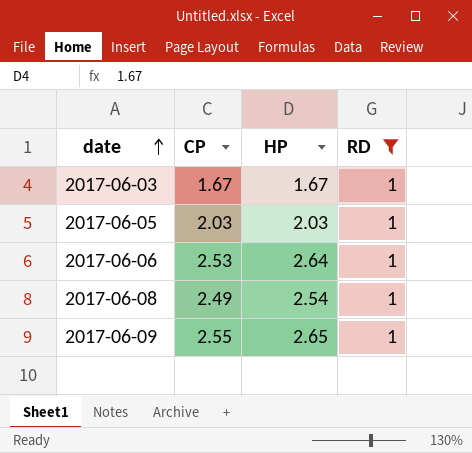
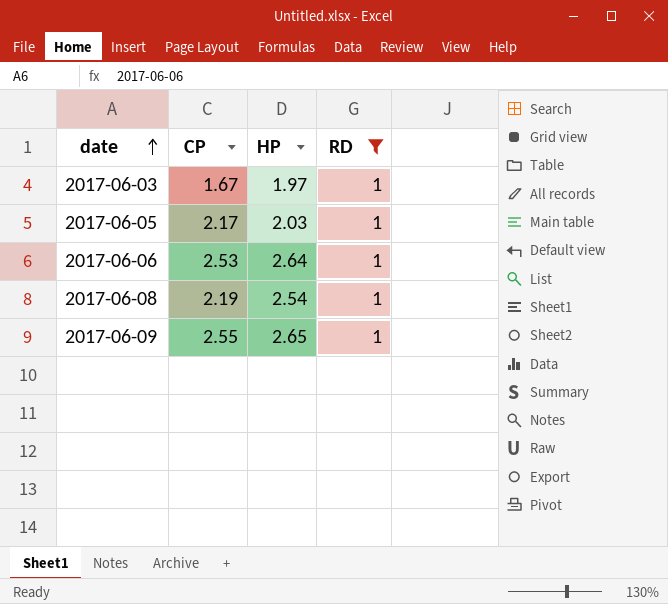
2017-06-03 | HP: 1.67 -> 1.97
2017-06-05 | CP: 2.03 -> 2.17
2017-06-08 | CP: 2.49 -> 2.19

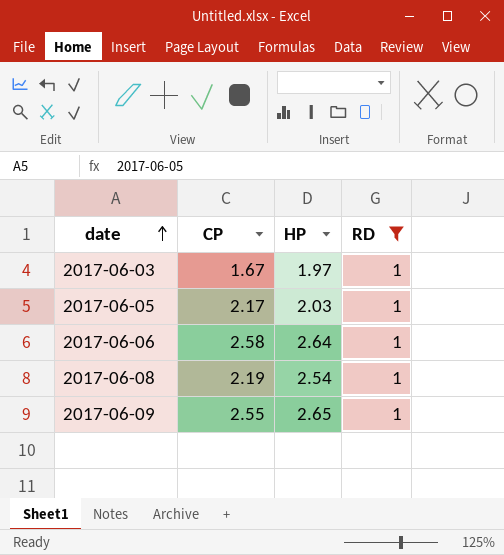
2017-06-06 | CP: 2.53 -> 2.58

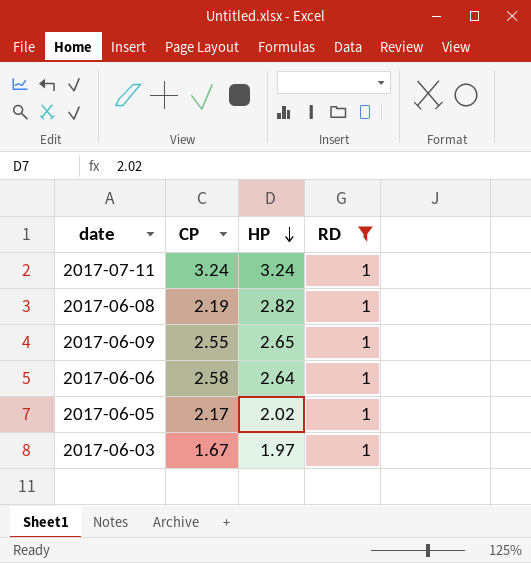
row order: date ascending -> HP descending
row 2017-07-11: none -> 3.24 | 3.24 | 1
2017-06-08 | HP: 2.54 -> 2.82
2017-06-05 | HP: 2.03 -> 2.02

